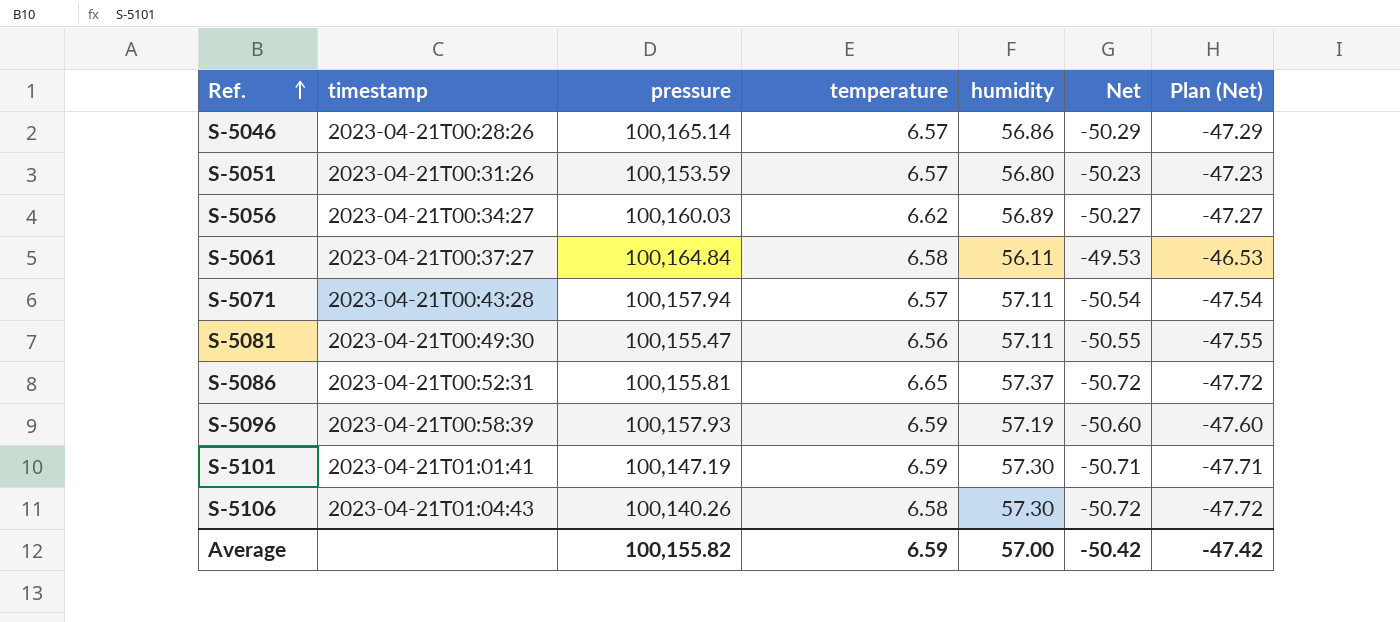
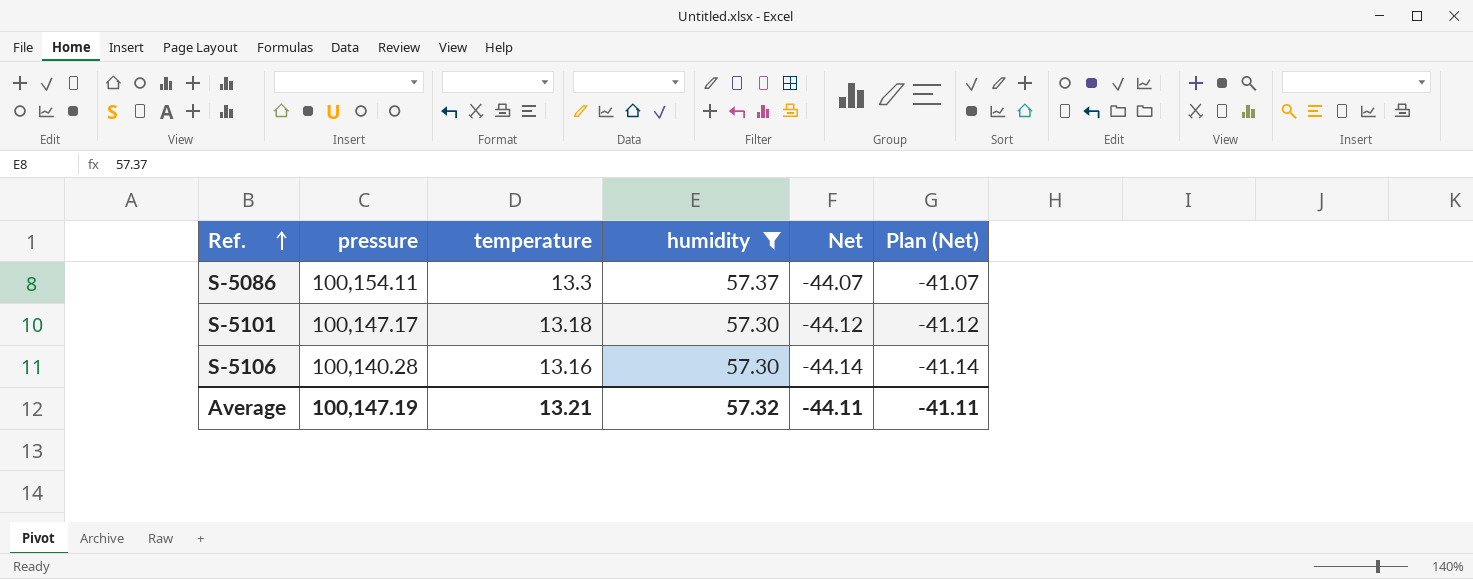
filter: none -> humidity >= 57.30
column timestamp | position: 2 -> none
S-5086 | pressure: 100,155.81 -> 100,154.11
S-5086 | temperature: 6.65 -> 13.3
S-5086 | Net: -50.72 -> -44.07
S-5086 | Plan (Net): -47.72 -> -41.07
S-5101 | pressure: 100,147.19 -> 100,147.17
S-5101 | temperature: 6.59 -> 13.18
S-5101 | Net: -50.71 -> -44.12
S-5101 | Plan (Net): -47.71 -> -41.12
S-5106 | pressure: 100,140.26 -> 100,140.28
S-5106 | temperature: 6.58 -> 13.16
S-5106 | Net: -50.72 -> -44.14
S-5106 | Plan (Net): -47.72 -> -41.14
Average | pressure: 100,155.82 -> 100,147.19
Average | temperature: 6.59 -> 13.21
Average | humidity: 57.00 -> 57.32
Average | Net: -50.42 -> -44.11
Average | Plan (Net): -47.42 -> -41.11

